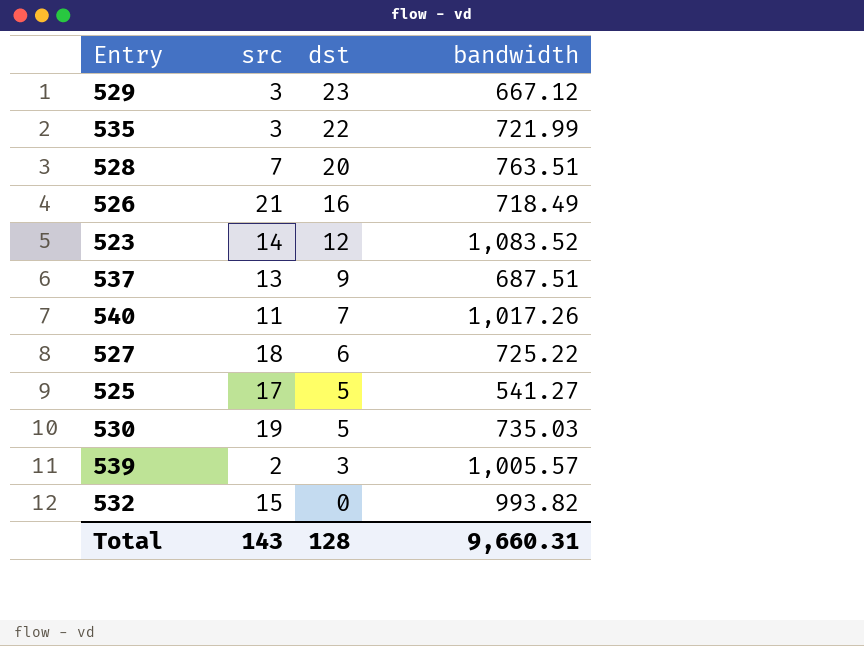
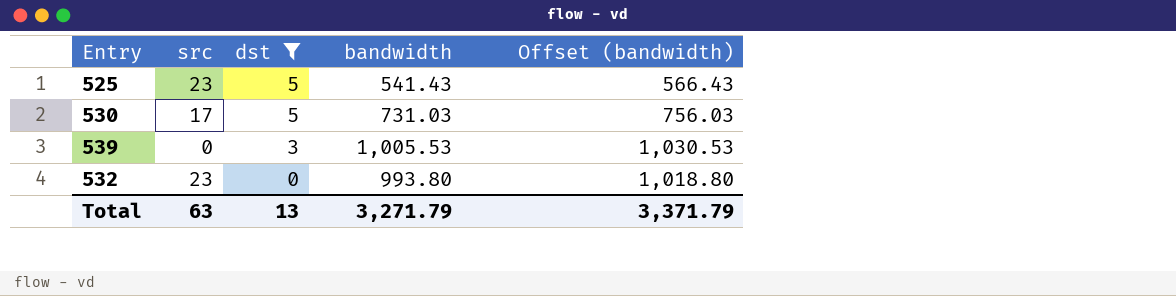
filter: none -> dst <= 5
column Offset (bandwidth) | formula: none -> [bandwidth] + 25
525 | src: 17 -> 23
525 | bandwidth: 541.27 -> 541.43
530 | src: 19 -> 17
530 | bandwidth: 735.03 -> 731.03
539 | src: 2 -> 0
539 | bandwidth: 1,005.57 -> 1,005.53
532 | src: 15 -> 23
532 | bandwidth: 993.82 -> 993.80
Total | src: 143 -> 63
Total | dst: 128 -> 13
Total | bandwidth: 9,660.31 -> 3,271.79

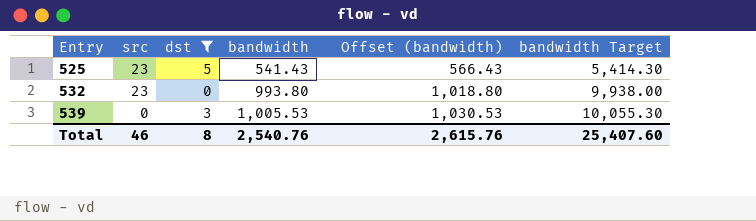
row order: dst descending -> Entry ascending
column bandwidth Target | formula: none -> [bandwidth] * 10
row 530: 17 | 5 | 731.03 | 756.03 -> none
Total | src: 63 -> 46
Total | dst: 13 -> 8
Total | bandwidth: 3,271.79 -> 2,540.76
Total | Offset (bandwidth): 3,371.79 -> 2,615.76

